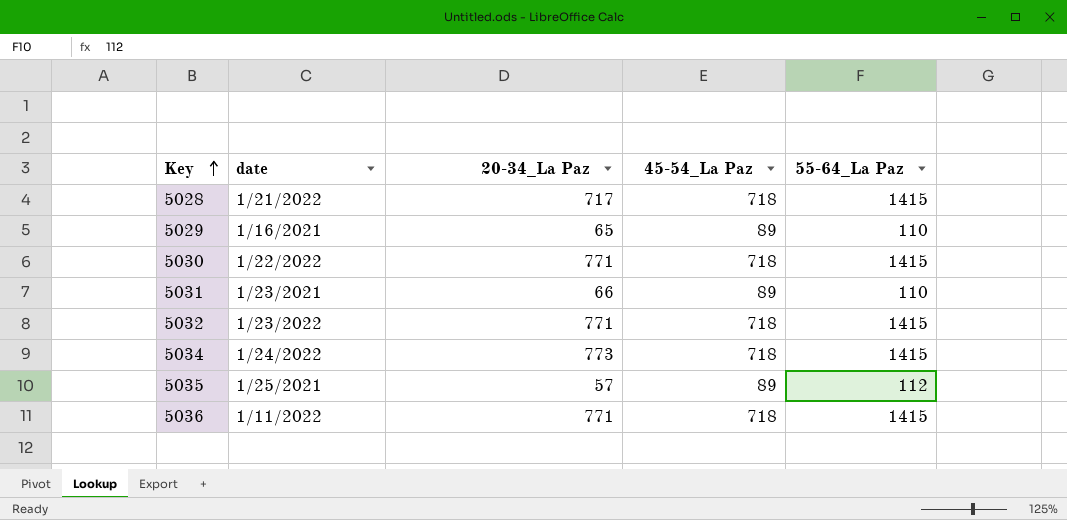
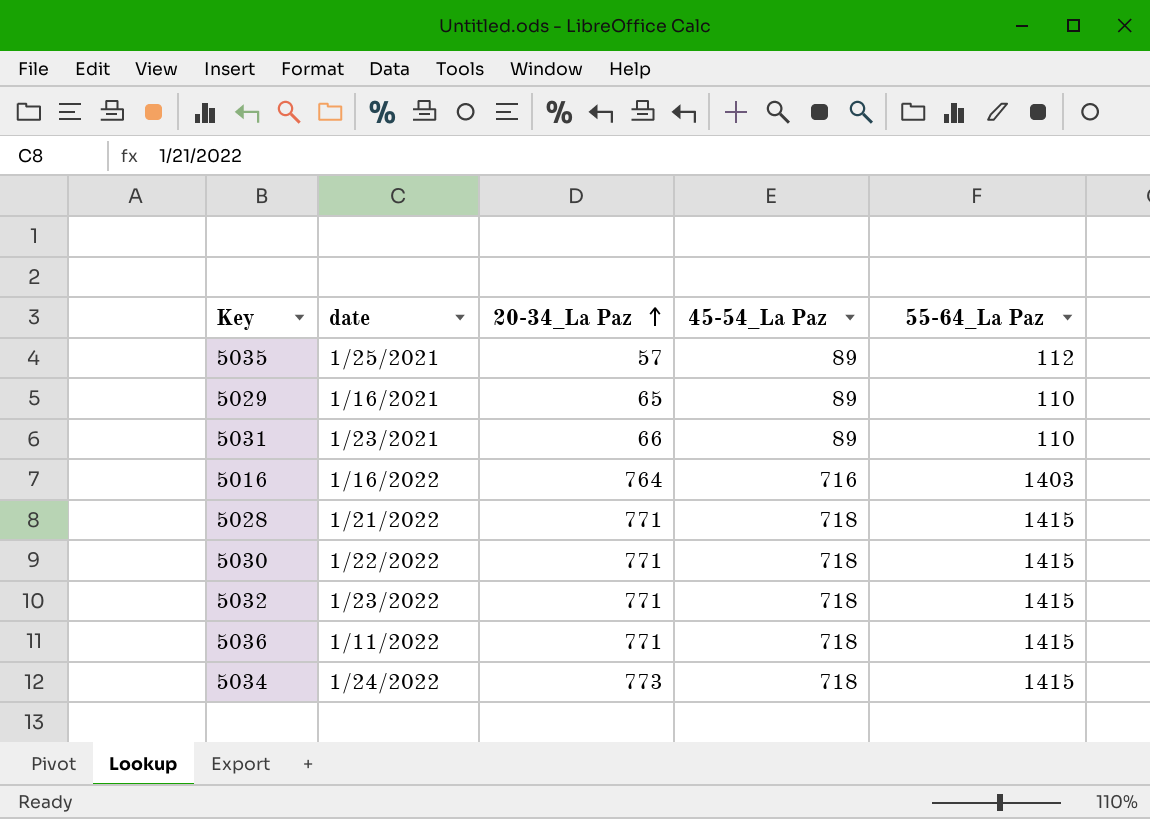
row order: Key ascending -> 20-34_La Paz ascending
row 5016: none -> 1/16/2022 | 764 | 716 | 1403
5028 | 20-34_La Paz: 717 -> 771

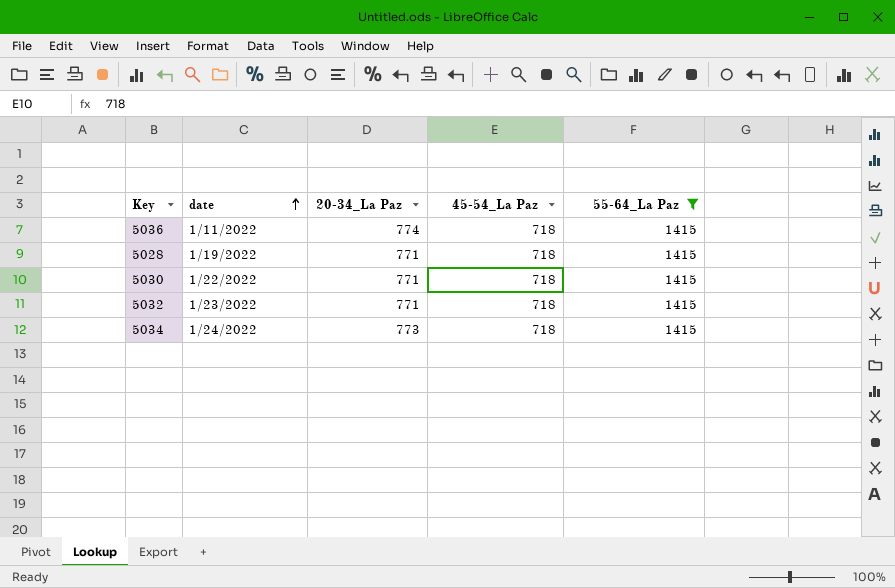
filter: none -> 55-64_La Paz = 1415
row order: 20-34_La Paz ascending -> date ascending
5036 | 20-34_La Paz: 771 -> 774
5028 | date: 1/21/2022 -> 1/19/2022

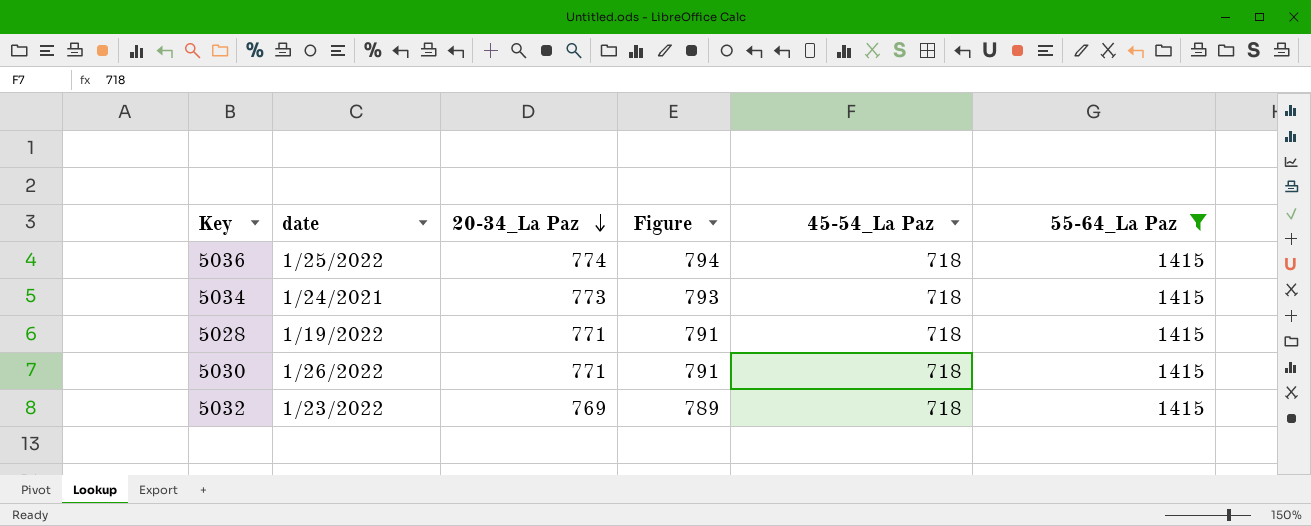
row order: date ascending -> 20-34_La Paz descending
column Figure | formula: none -> [20-34_La Paz] + 20
5036 | date: 1/11/2022 -> 1/25/2022
5034 | date: 1/24/2022 -> 1/24/2021
5030 | date: 1/22/2022 -> 1/26/2022
5032 | 20-34_La Paz: 771 -> 769

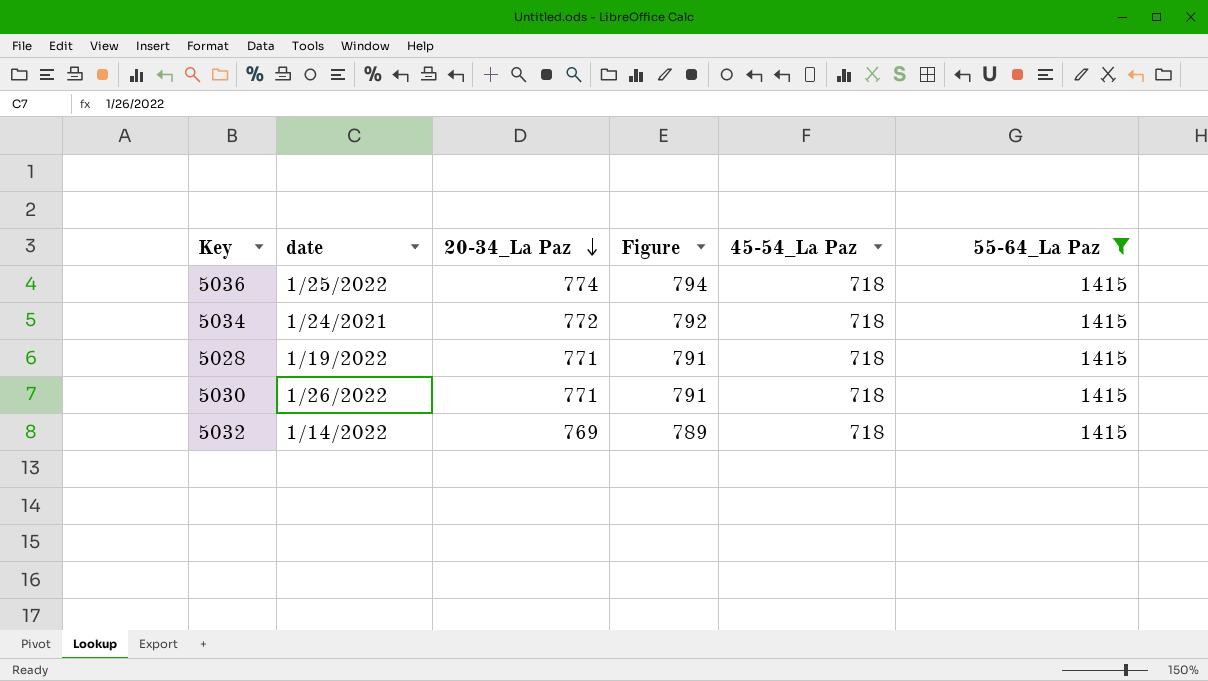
5034 | 20-34_La Paz: 773 -> 772
5034 | Figure: 793 -> 792
5032 | date: 1/23/2022 -> 1/14/2022

